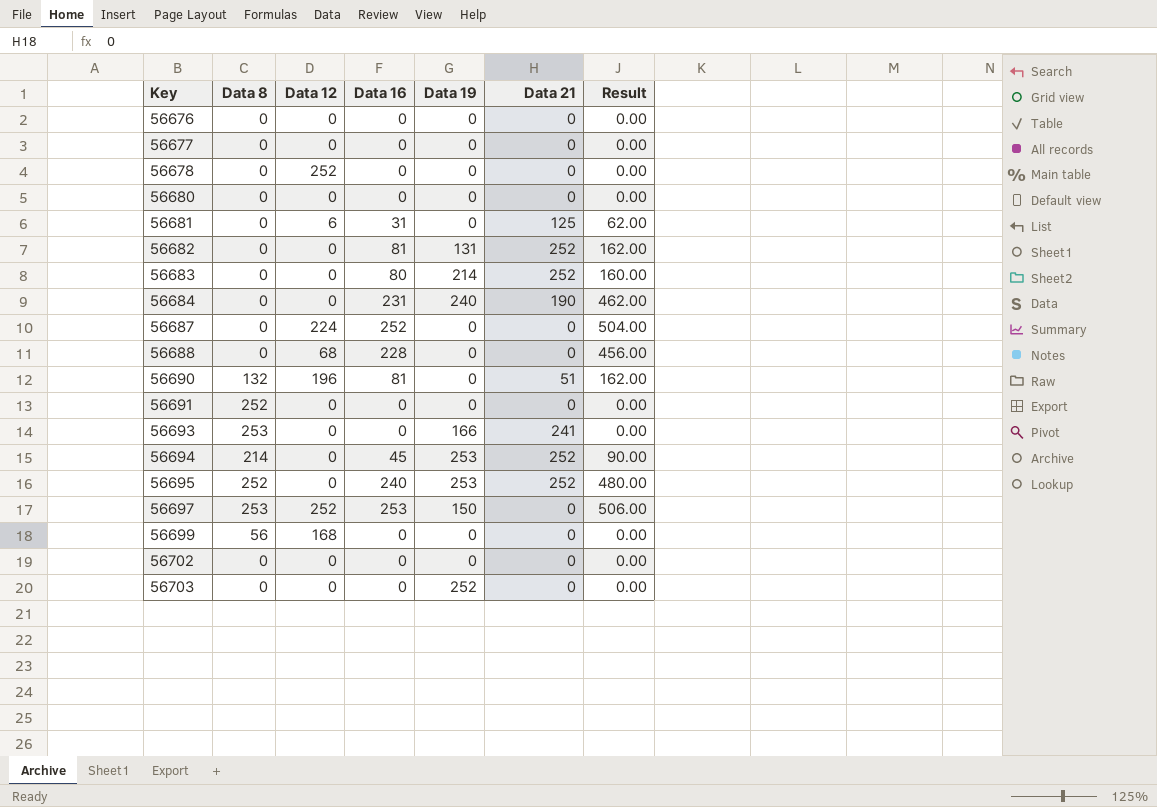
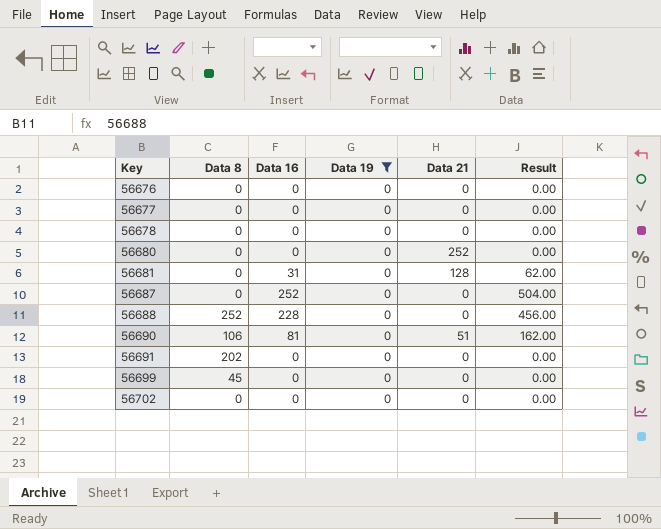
filter: none -> Data 19 = 0
column Data 12 | position: 3 -> none
56680 | Data 21: 0 -> 252
56681 | Data 21: 125 -> 128
56688 | Data 8: 0 -> 252
56690 | Data 8: 132 -> 106
56691 | Data 8: 252 -> 202
56699 | Data 8: 56 -> 45

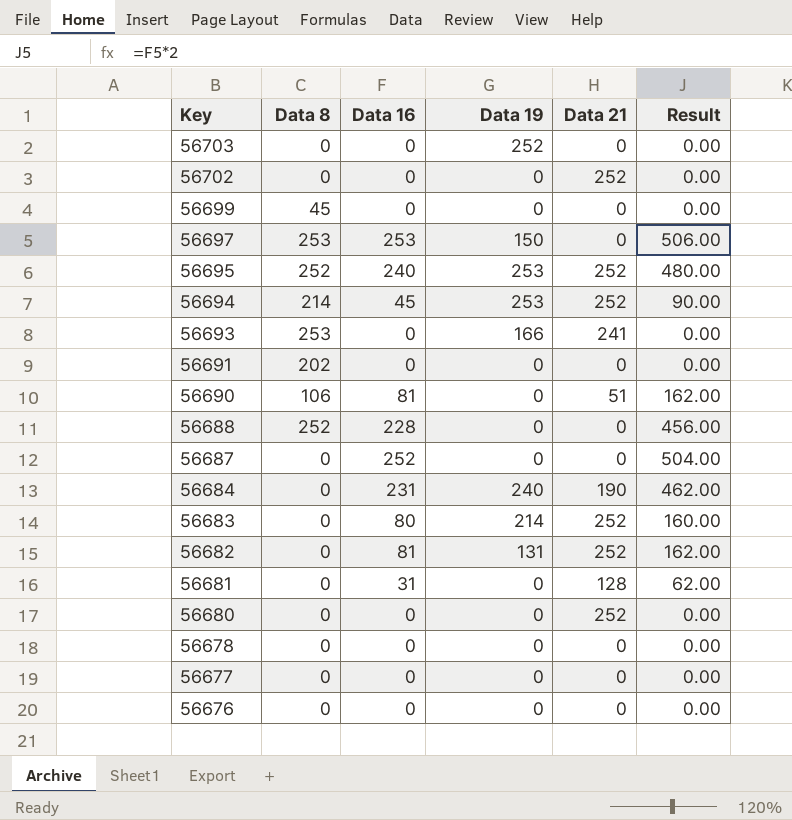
filter: Data 19 = 0 -> none
row order: Key ascending -> Key descending
56702 | Data 21: 0 -> 252

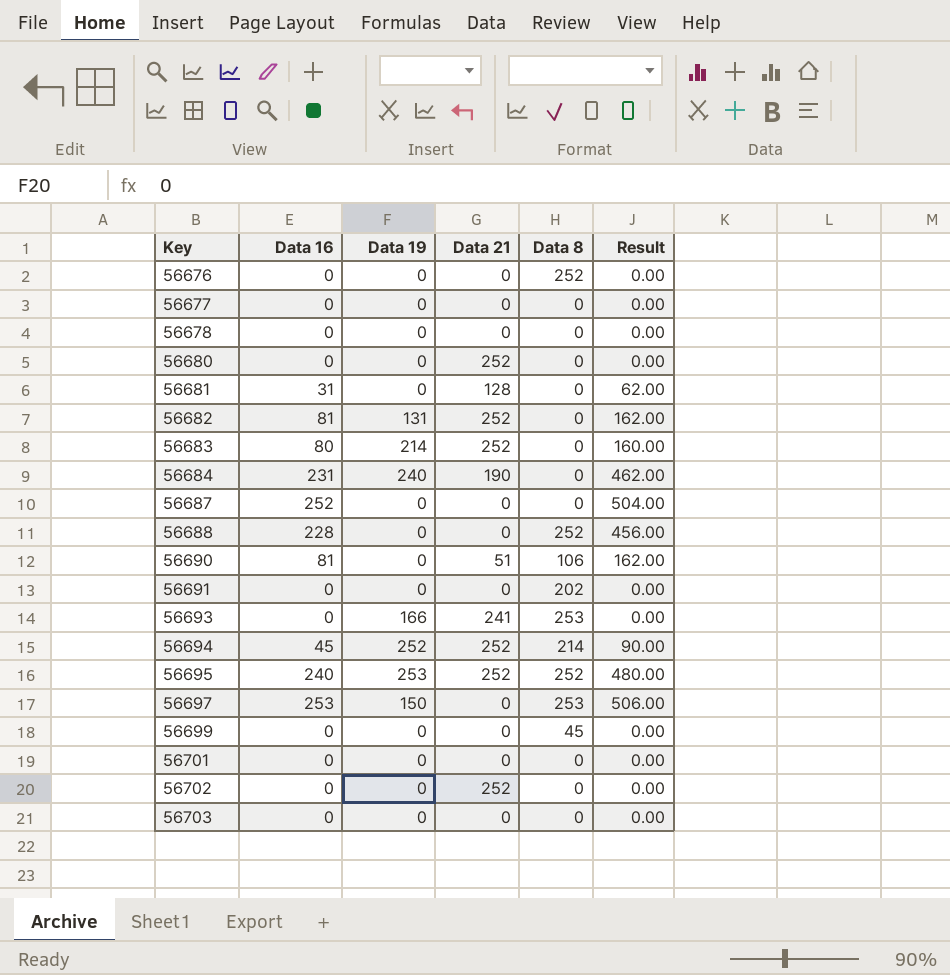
row order: Key descending -> Key ascending
column Data 8 | position: 2 -> 5
56676 | Data 8: 0 -> 252
56694 | Data 19: 253 -> 252
row 56701: none -> 0 | 0 | 0 | 0 | 0.00
56703 | Data 19: 252 -> 0

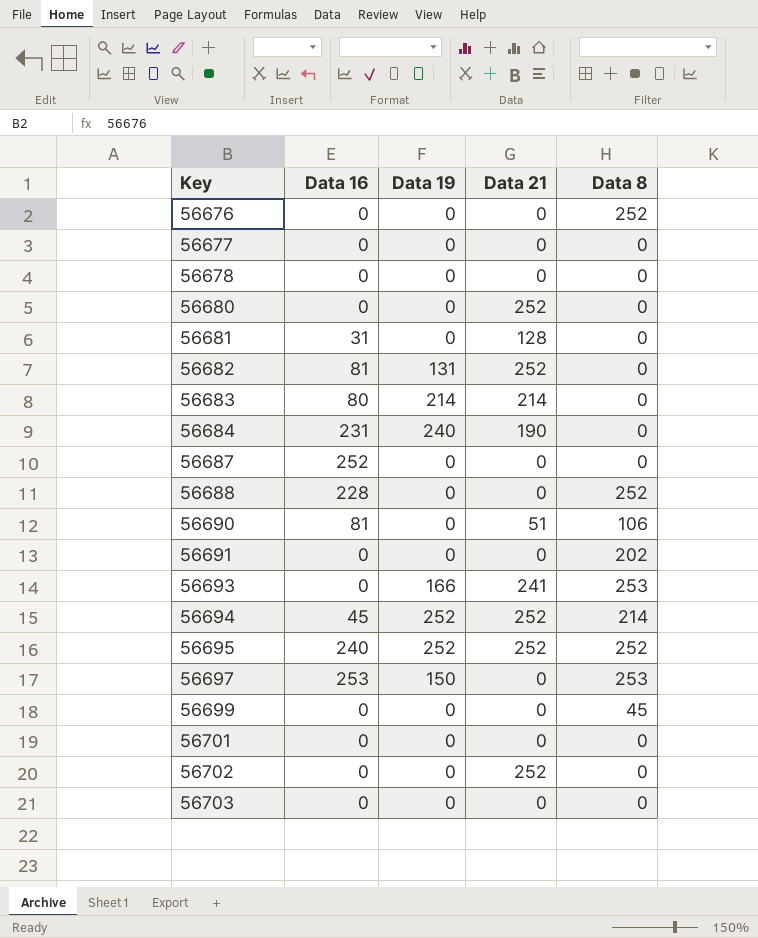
column Result | formula: [Data 16] * 2 -> none
56683 | Data 21: 252 -> 214
56695 | Data 19: 253 -> 252

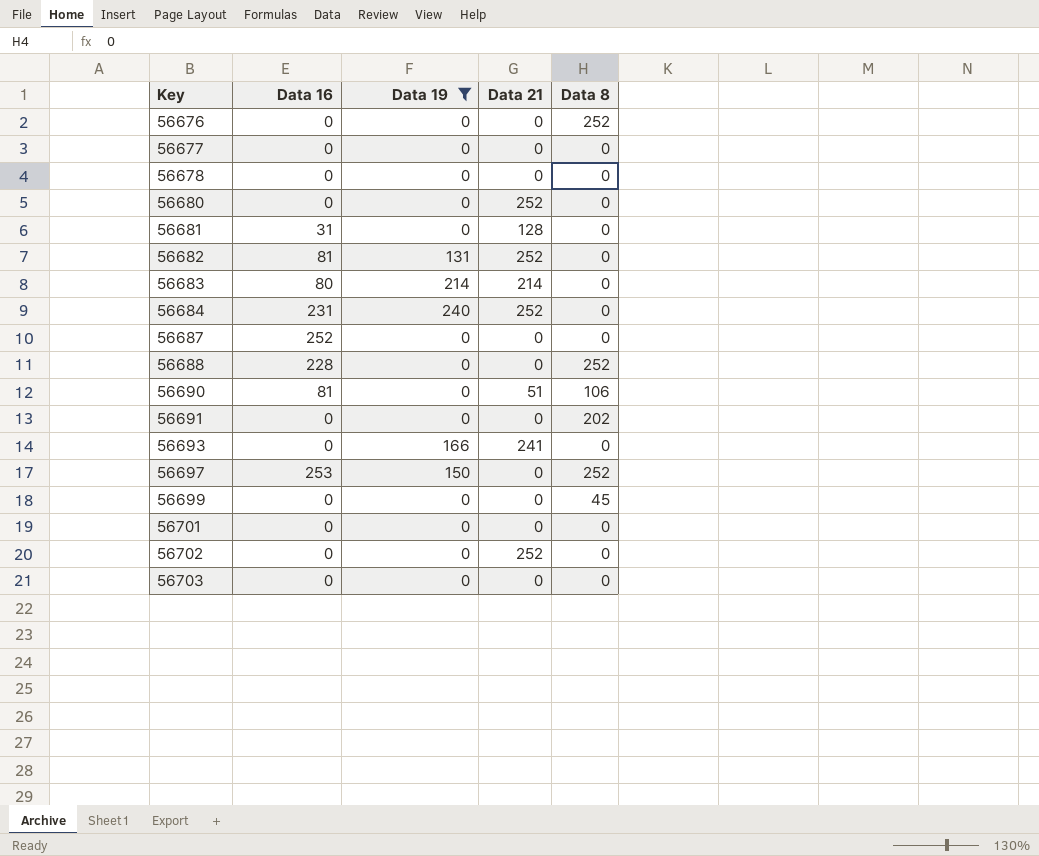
filter: none -> Data 19 != 252
56684 | Data 21: 190 -> 252
56693 | Data 8: 253 -> 0
56697 | Data 8: 253 -> 252

